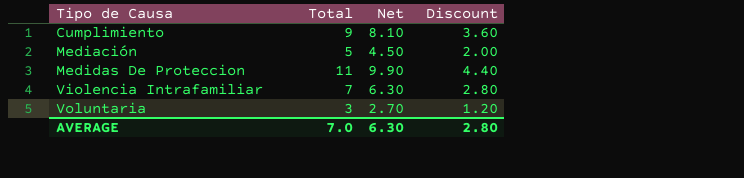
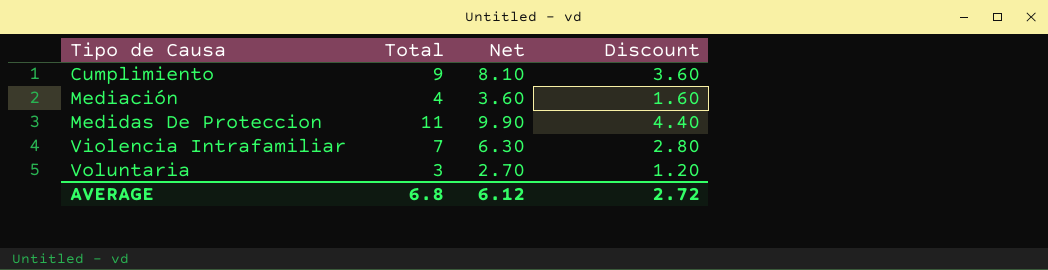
Mediación | Total: 5 -> 4
Mediación | Net: 4.50 -> 3.60
Mediación | Discount: 2.00 -> 1.60
AVERAGE | Total: 7.0 -> 6.8
AVERAGE | Net: 6.30 -> 6.12
AVERAGE | Discount: 2.80 -> 2.72

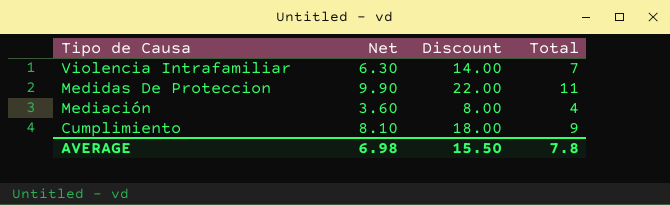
row order: Tipo de Causa ascending -> Tipo de Causa descending
column Discount | formula: [Total] * 0.4 -> [Total] * 2
column Total | position: 2 -> 4
row Voluntaria: 3 | 2.70 | 1.20 -> none
AVERAGE | Net: 6.12 -> 6.98
AVERAGE | Discount: 2.72 -> 15.50
AVERAGE | Total: 6.8 -> 7.8

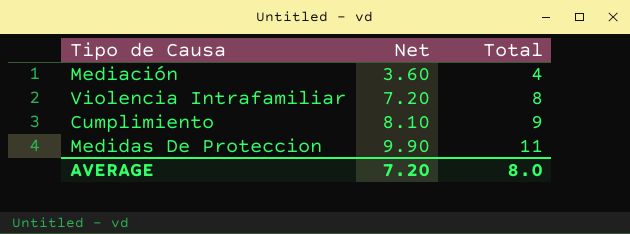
row order: Tipo de Causa descending -> Net ascending
column Discount | formula: [Total] * 2 -> none
Violencia Intrafamiliar | Net: 6.30 -> 7.20
Violencia Intrafamiliar | Total: 7 -> 8
AVERAGE | Net: 6.98 -> 7.20
AVERAGE | Total: 7.8 -> 8.0

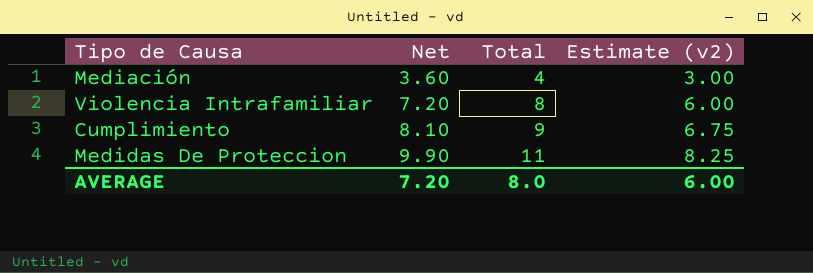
column Estimate (v2) | formula: none -> [Total] * 0.75

